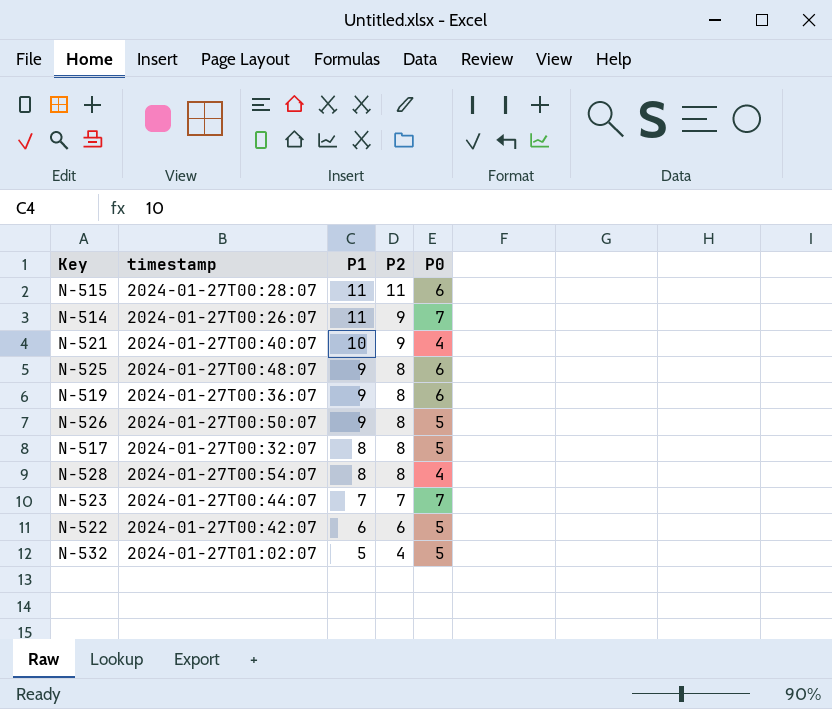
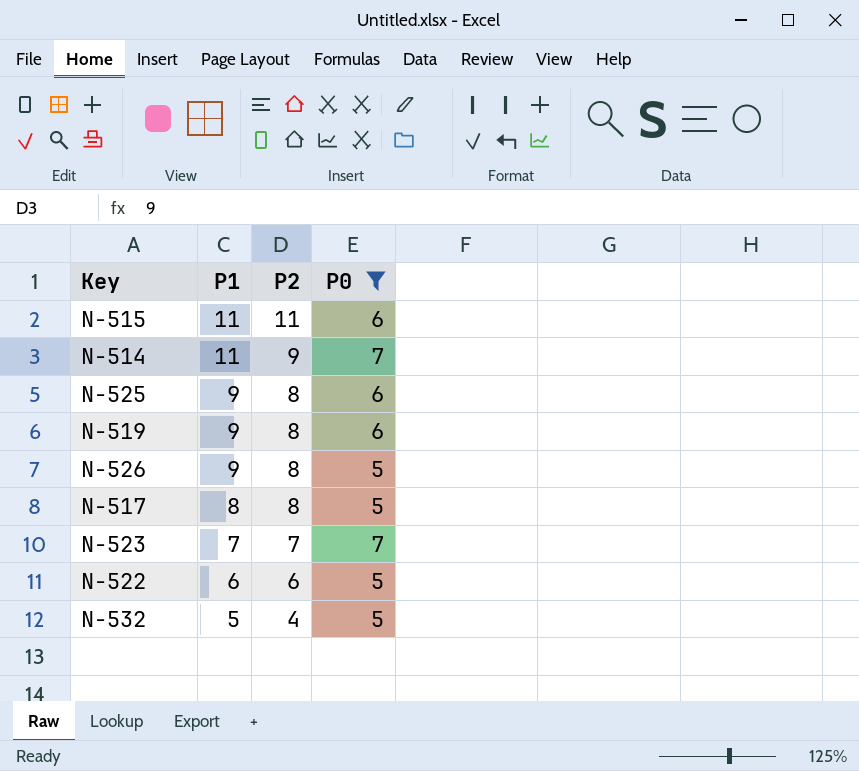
filter: none -> P0 != 4
column timestamp | position: 2 -> none

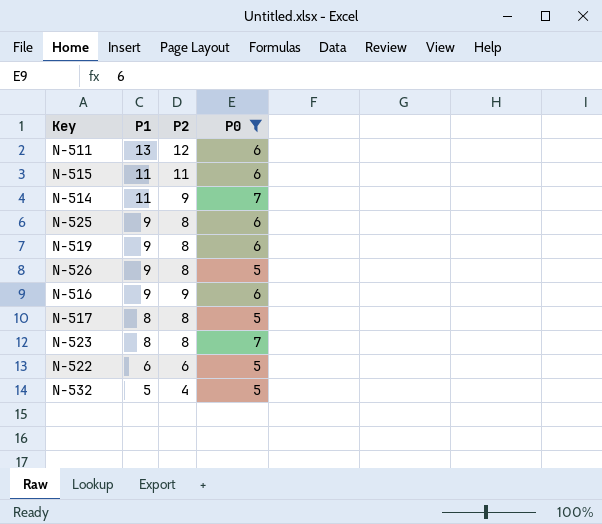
row N-511: none -> 13 | 12 | 6
row N-516: none -> 9 | 9 | 6
N-523 | P1: 7 -> 8
N-523 | P2: 7 -> 8

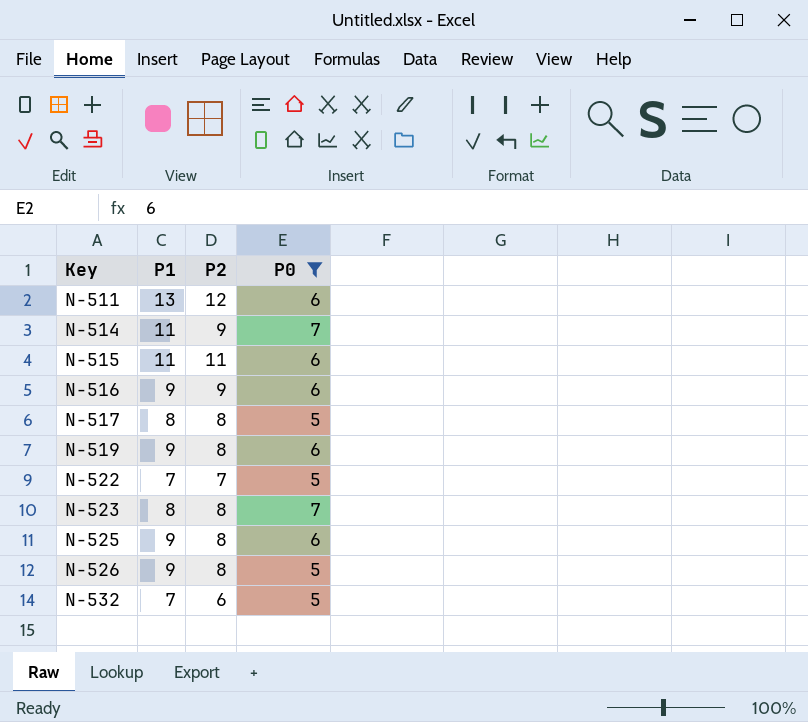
row order: P1 descending -> Key ascending
N-522 | P1: 6 -> 7
N-522 | P2: 6 -> 7
N-532 | P1: 5 -> 7
N-532 | P2: 4 -> 6

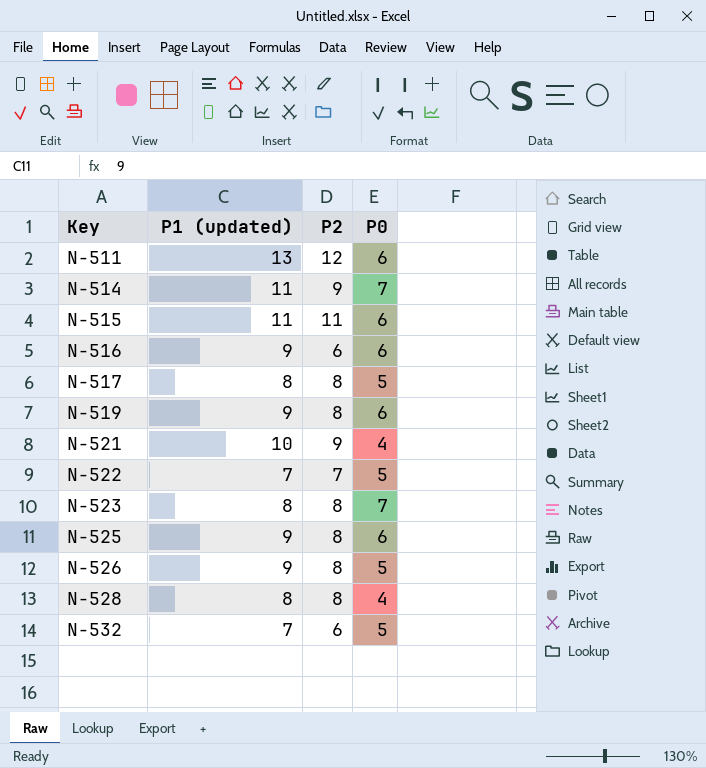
filter: P0 != 4 -> none
column name: P1 -> P1 (updated)
N-516 | P2: 9 -> 6

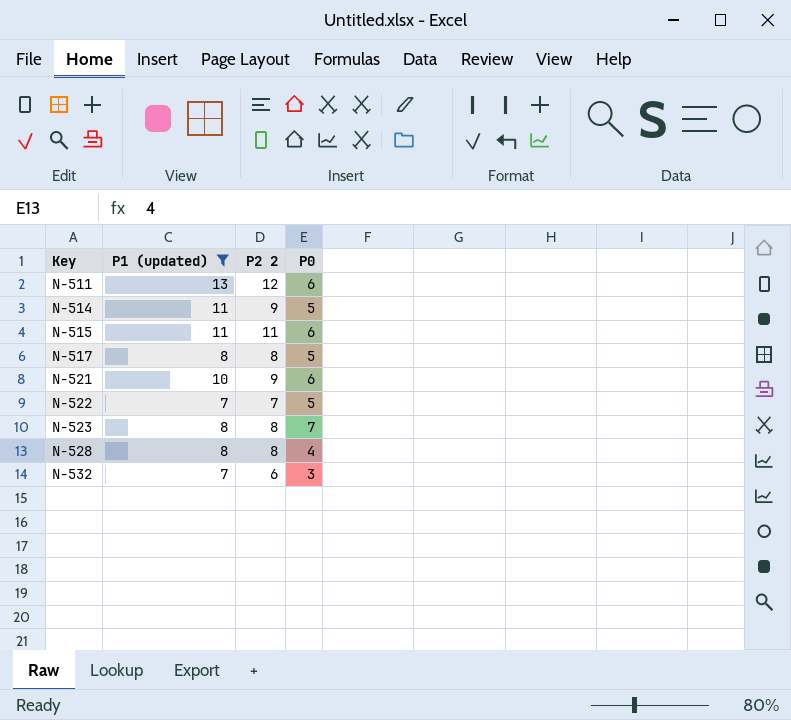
filter: none -> P1 (updated) != 9
column name: P2 -> P2 2
N-514 | P0: 7 -> 5
N-521 | P0: 4 -> 6
N-532 | P0: 5 -> 3

